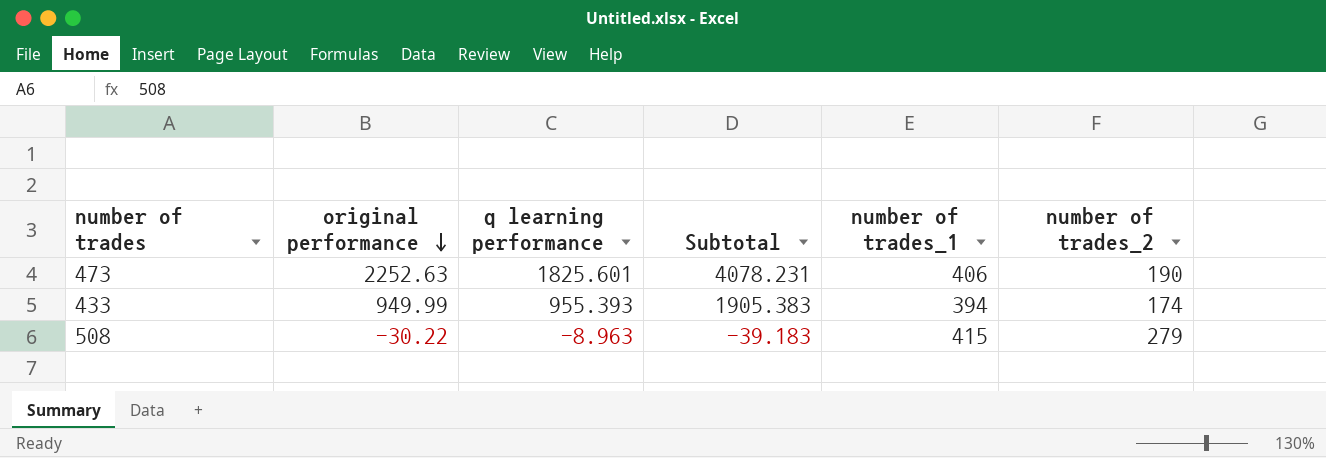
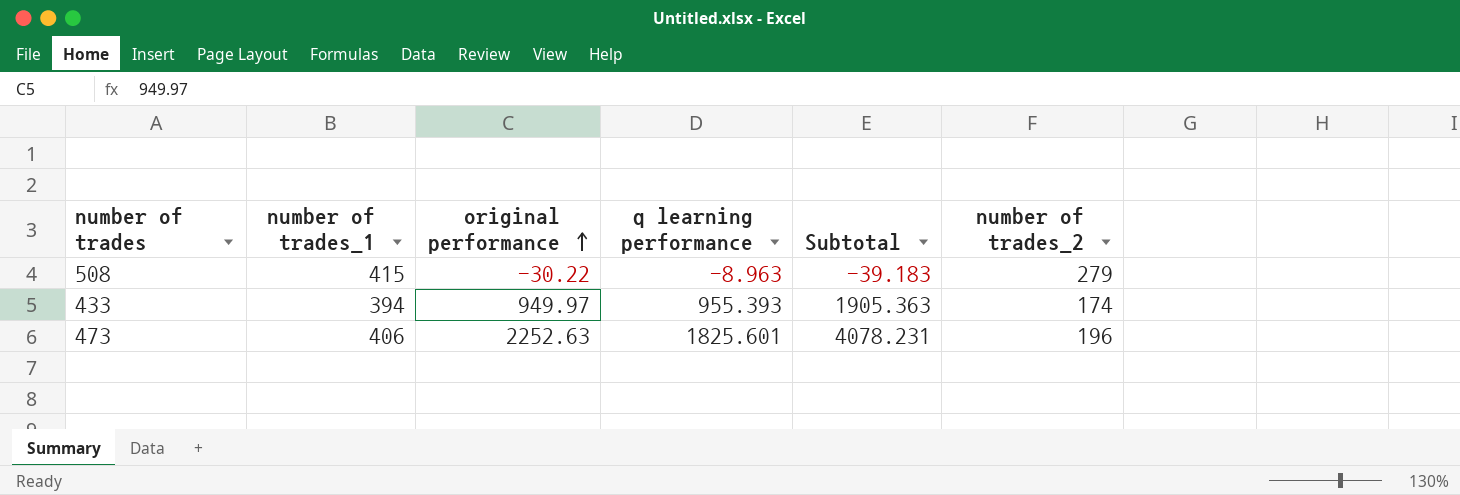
row order: original performance descending -> original performance ascending
column number of trades_1 | position: 5 -> 2
433 | original performance: 949.99 -> 949.97
433 | Subtotal: 1905.383 -> 1905.363
473 | number of trades_2: 190 -> 196

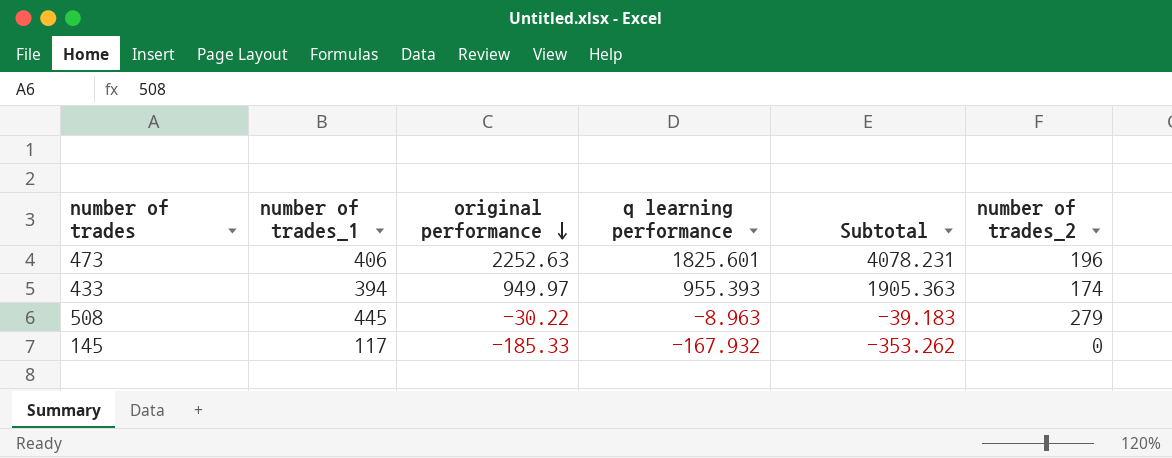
row order: original performance ascending -> original performance descending
508 | number of trades_1: 415 -> 445
row 145: none -> 117 | -185.33 | -167.932 | -353.262 | 0

